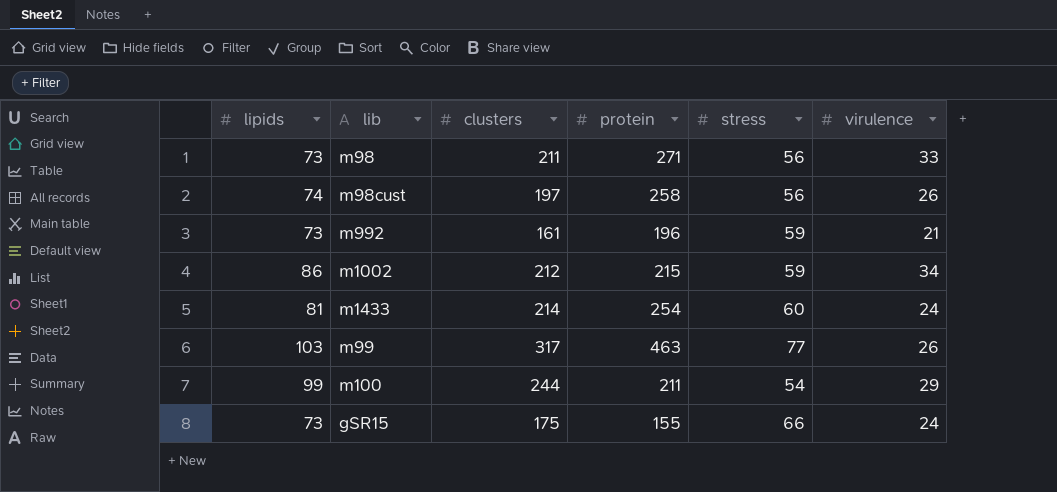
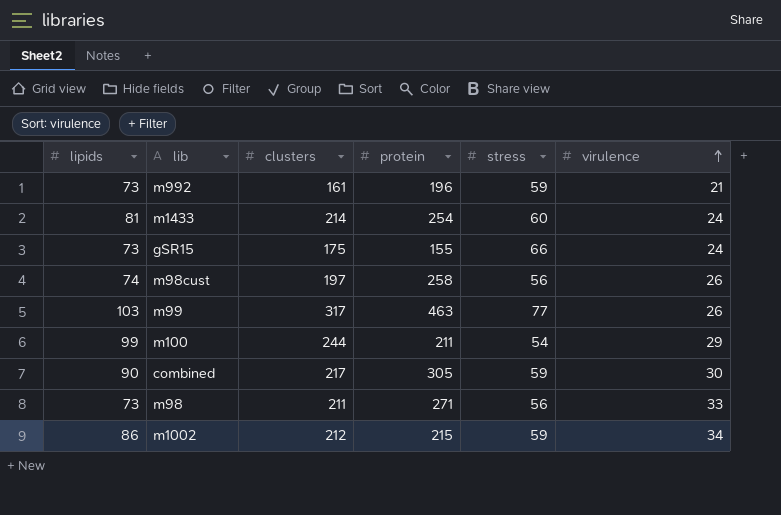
row order: none -> virulence ascending
row combined: none -> 90 | 217 | 305 | 59 | 30

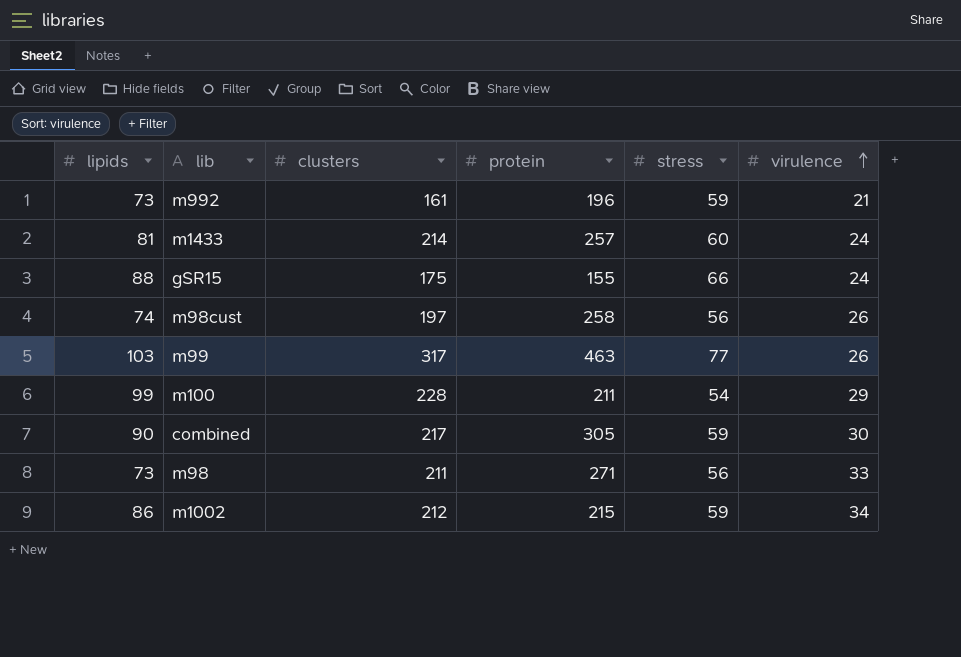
m1433 | protein: 254 -> 257
gSR15 | lipids: 73 -> 88
m100 | clusters: 244 -> 228

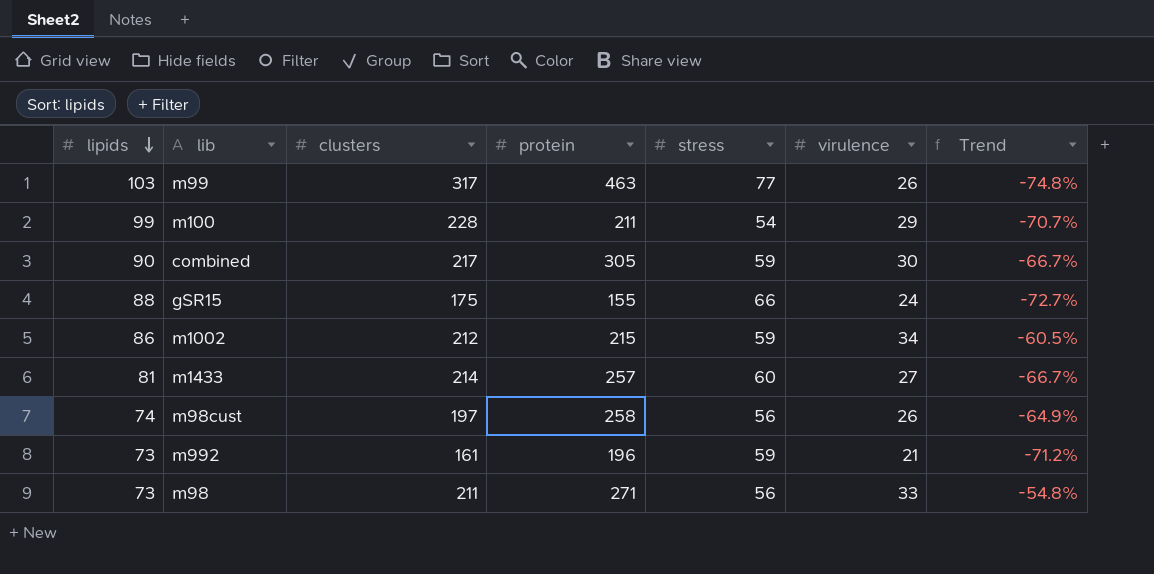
row order: virulence ascending -> lipids descending
column Trend | formula: none -> ([virulence] - [lipids]) / [lipids]
m1433 | virulence: 24 -> 27

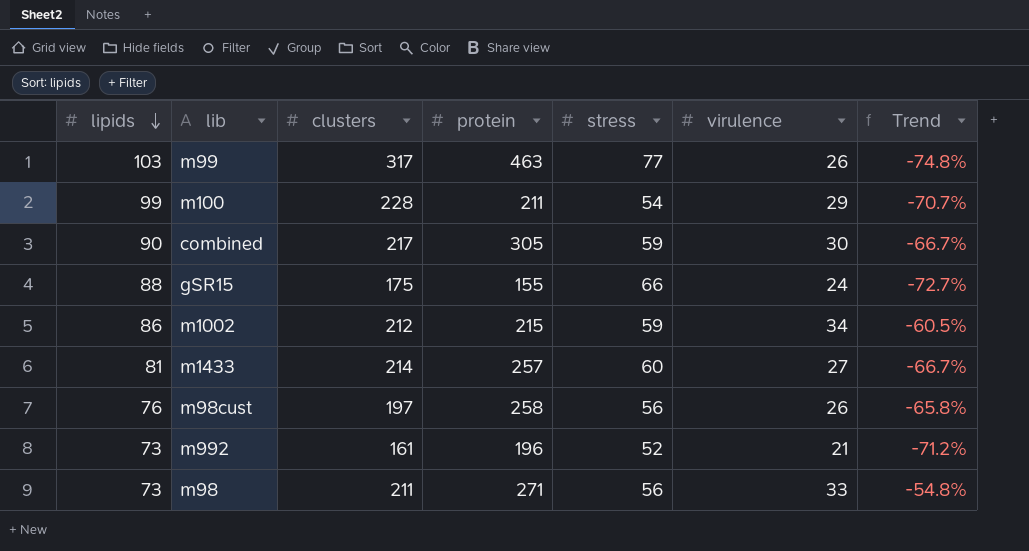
m98cust | lipids: 74 -> 76
m98cust | Trend: -64.9% -> -65.8%
m992 | stress: 59 -> 52

